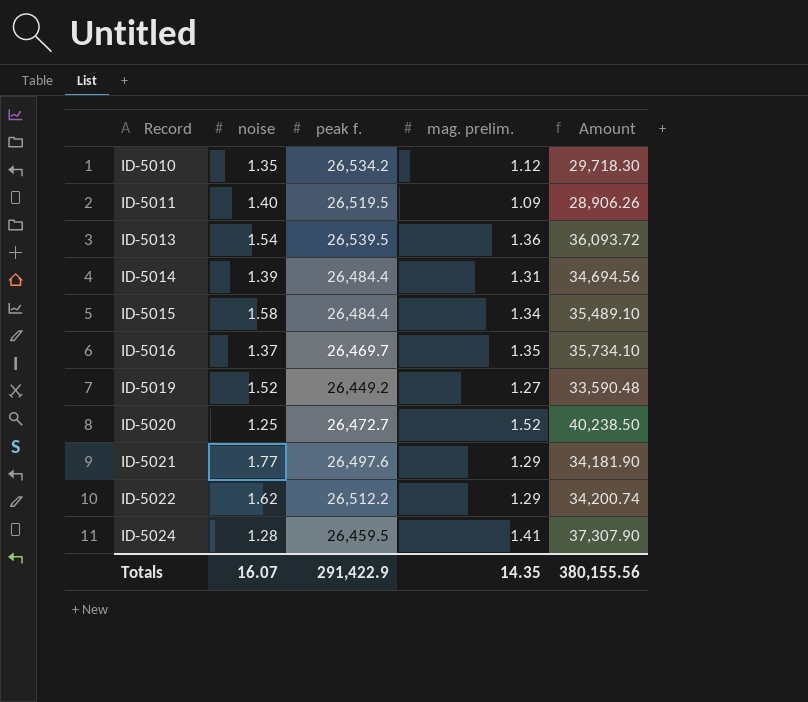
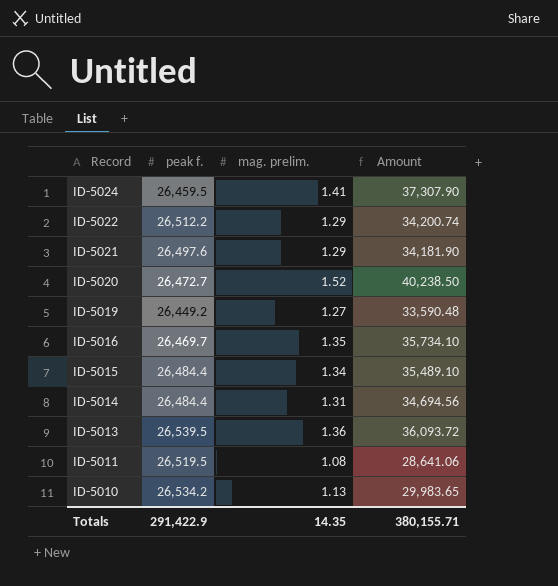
row order: Record ascending -> Record descending
column noise | position: 2 -> none
ID-5011 | mag. prelim.: 1.09 -> 1.08
ID-5011 | Amount: 28,906.26 -> 28,641.06
ID-5010 | mag. prelim.: 1.12 -> 1.13
ID-5010 | Amount: 29,718.30 -> 29,983.65
Totals | Amount: 380,155.56 -> 380,155.71

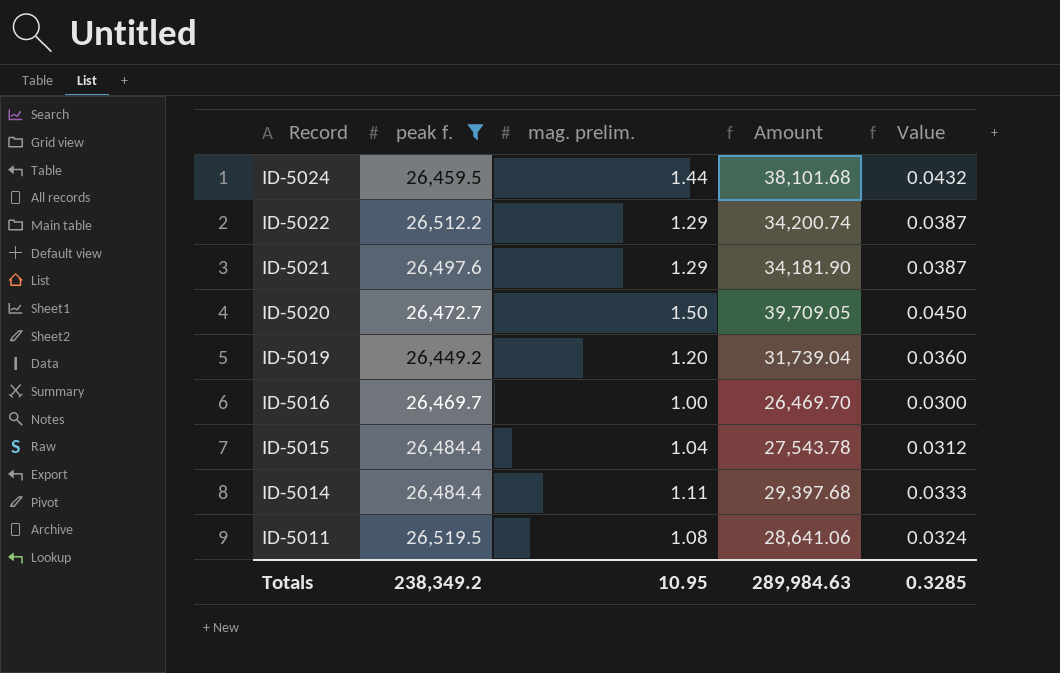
filter: none -> peak f. <= 26,519.5
column Value | formula: none -> [mag. prelim.] * 0.03
ID-5024 | mag. prelim.: 1.41 -> 1.44
ID-5024 | Amount: 37,307.90 -> 38,101.68
ID-5020 | mag. prelim.: 1.52 -> 1.50
ID-5020 | Amount: 40,238.50 -> 39,709.05
ID-5019 | mag. prelim.: 1.27 -> 1.20
ID-5019 | Amount: 33,590.48 -> 31,739.04
ID-5016 | mag. prelim.: 1.35 -> 1.00
ID-5016 | Amount: 35,734.10 -> 26,469.70
ID-5015 | mag. prelim.: 1.34 -> 1.04
ID-5015 | Amount: 35,489.10 -> 27,543.78
ID-5014 | mag. prelim.: 1.31 -> 1.11
ID-5014 | Amount: 34,694.56 -> 29,397.68
Totals | peak f.: 291,422.9 -> 238,349.2
Totals | mag. prelim.: 14.35 -> 10.95
Totals | Amount: 380,155.71 -> 289,984.63

